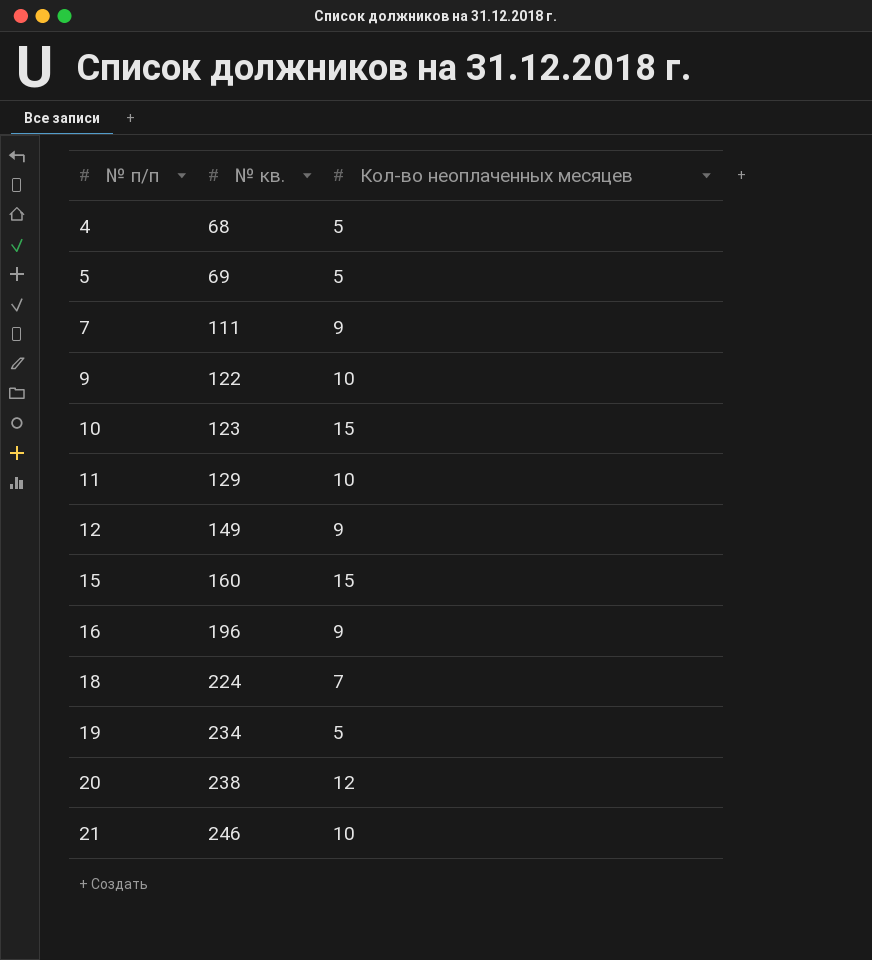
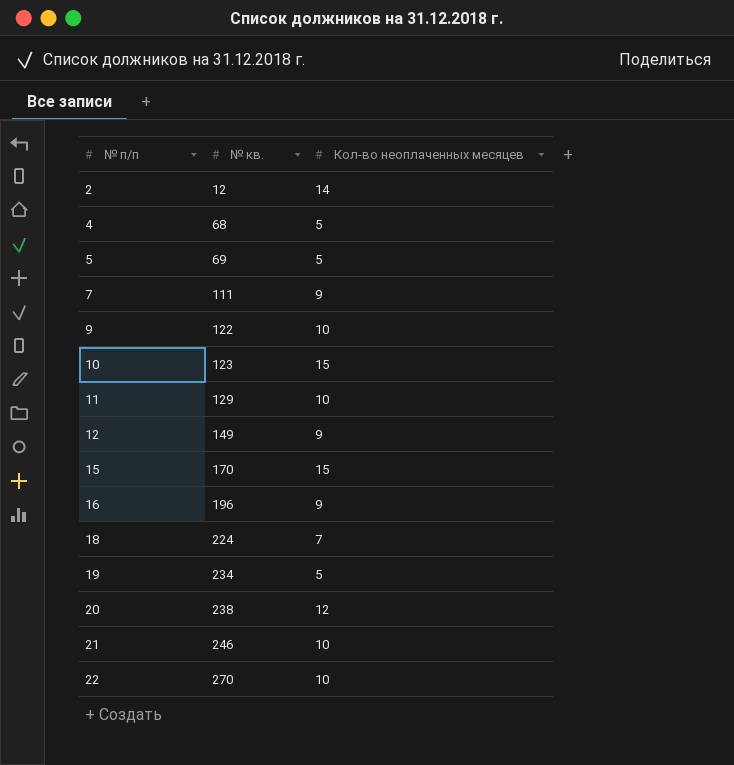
row 2: none -> 12 | 14
15 | № кв.: 160 -> 170
row 22: none -> 270 | 10

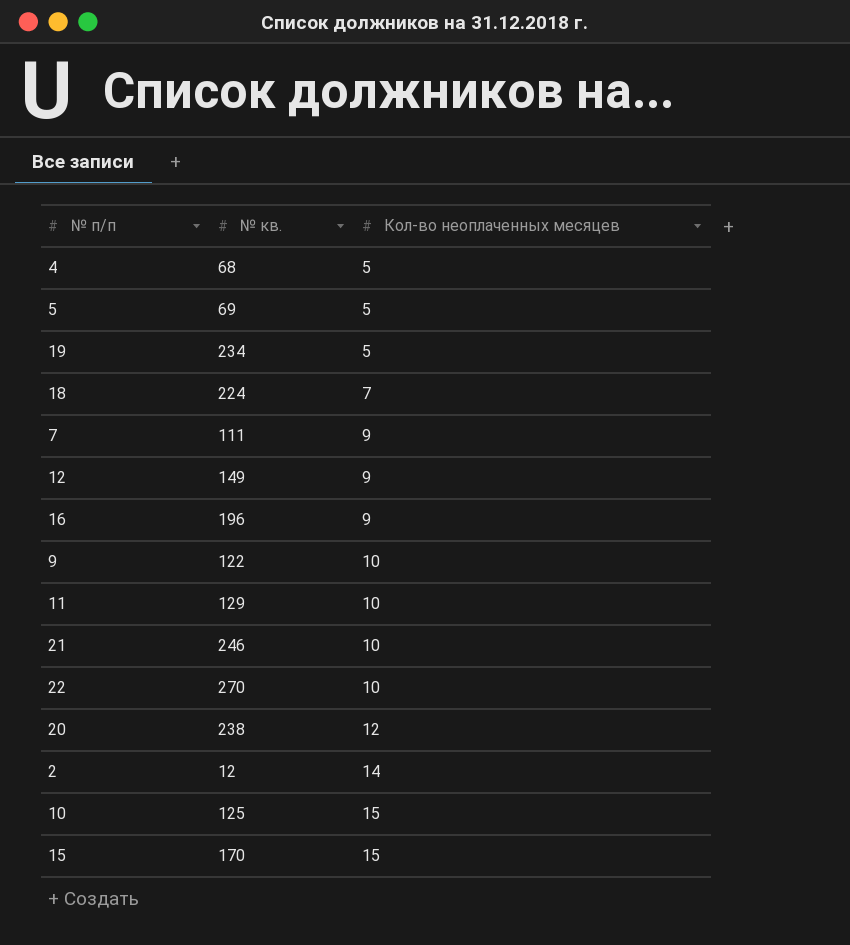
row order: № п/п ascending -> Кол-во неоплаченных месяцев ascending
10 | № кв.: 123 -> 125

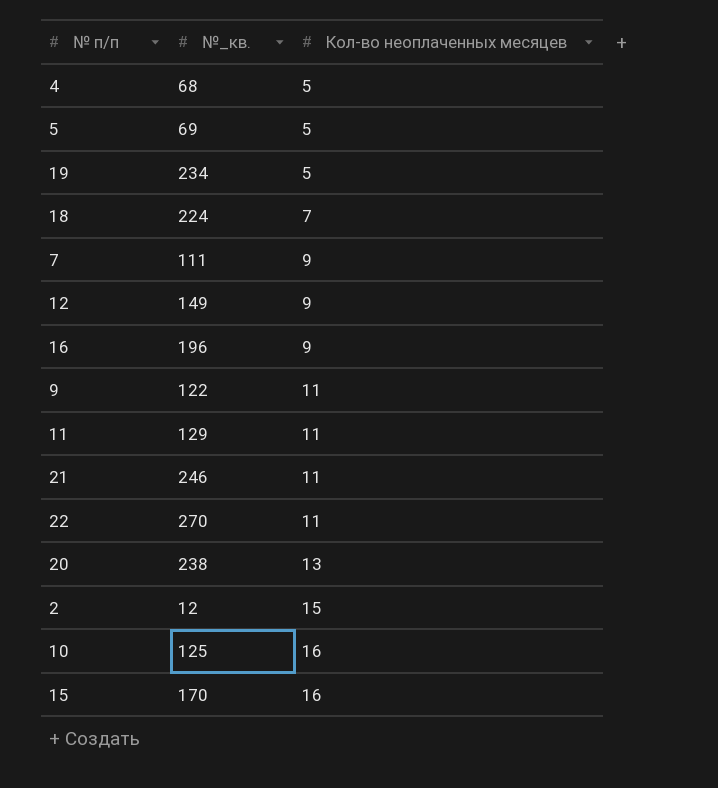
column name: № кв. -> №_кв.
9 | Кол-во неоплаченных месяцев: 10 -> 11
11 | Кол-во неоплаченных месяцев: 10 -> 11
21 | Кол-во неоплаченных месяцев: 10 -> 11
22 | Кол-во неоплаченных месяцев: 10 -> 11
20 | Кол-во неоплаченных месяцев: 12 -> 13
2 | Кол-во неоплаченных месяцев: 14 -> 15
10 | Кол-во неоплаченных месяцев: 15 -> 16
15 | Кол-во неоплаченных месяцев: 15 -> 16

